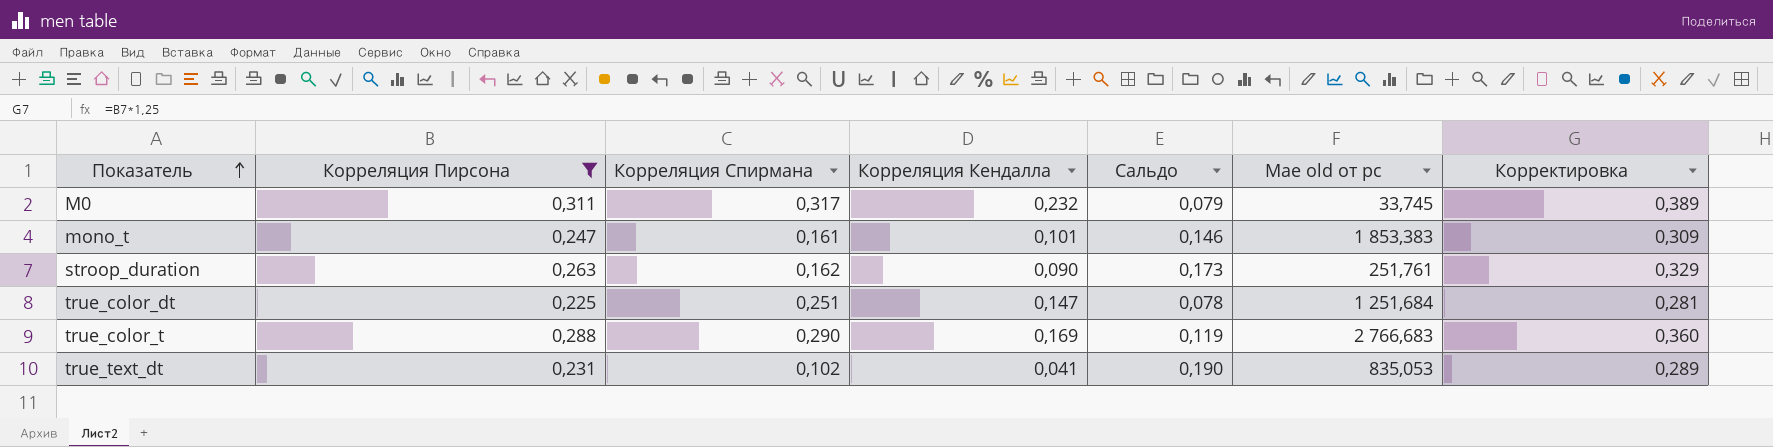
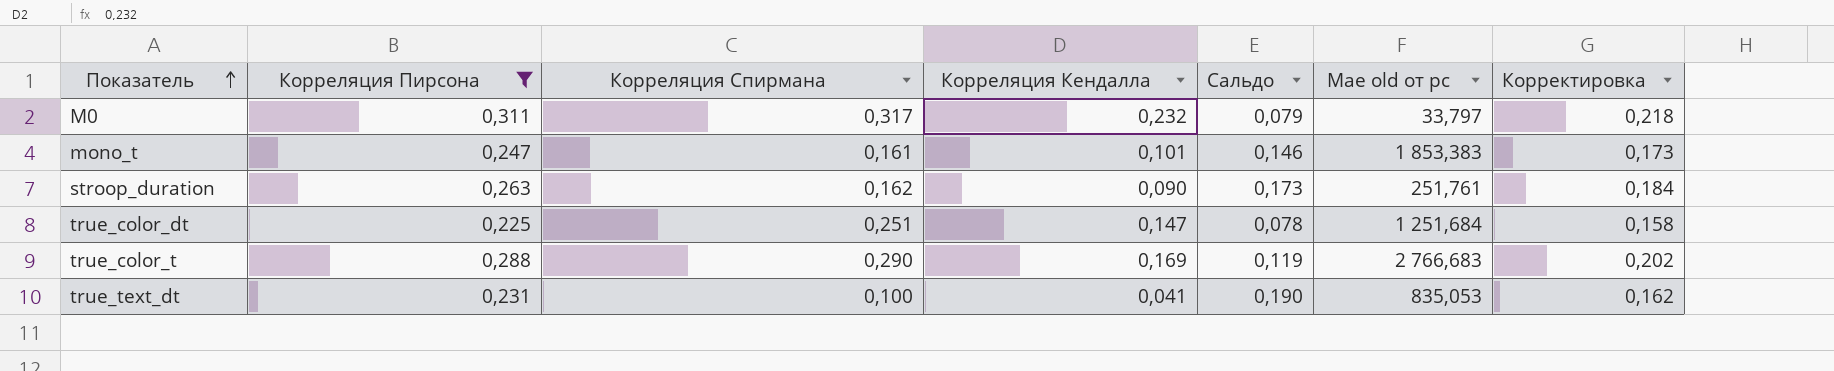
column Корректировка | formula: [Корреляция Пирсона] * 1,25 -> [Корреляция Пирсона] * 0,7
M0 | Mae old от pc: 33,745 -> 33,797
true_text_dt | Корреляция Спирмана: 0,102 -> 0,100

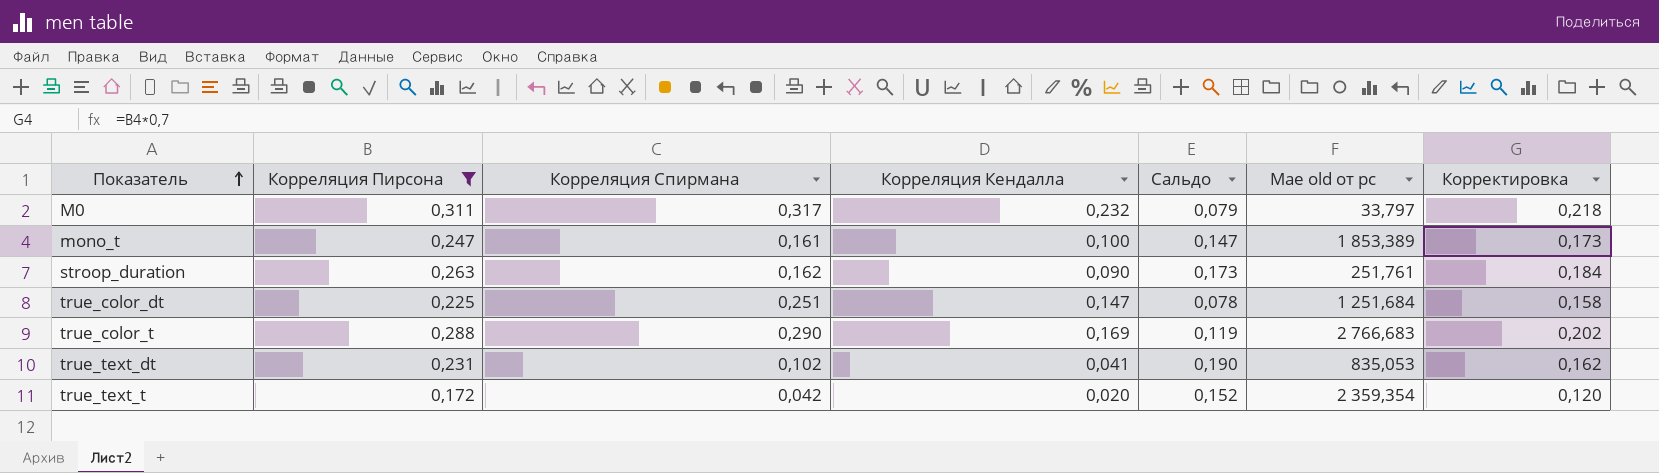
mono_t | Корреляция Кендалла: 0,101 -> 0,100
mono_t | Сальдо: 0,146 -> 0,147
mono_t | Mae old от pc: 1 853,383 -> 1 853,389
true_text_dt | Корреляция Спирмана: 0,100 -> 0,102
row true_text_t: none -> 0,172 | 0,042 | 0,020 | 0,152 | 2 359,354 | 0,120

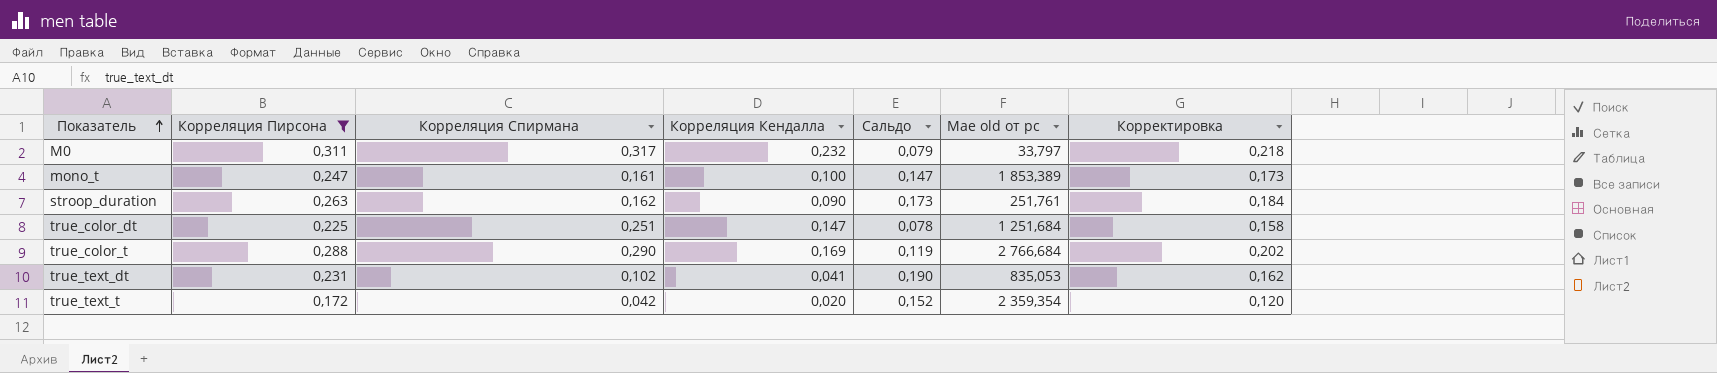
true_color_t | Mae old от pc: 2 766,683 -> 2 766,684

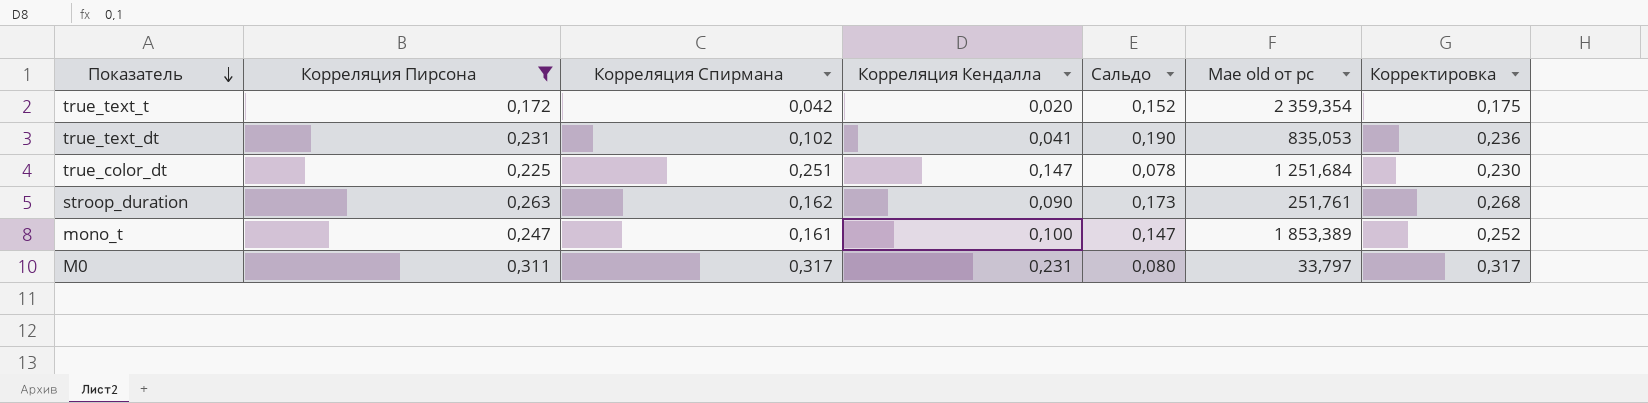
row order: Показатель ascending -> Показатель descending
column Корректировка | formula: [Корреляция Пирсона] * 0,7 -> [Корреляция Пирсона] * 1,02
row true_color_t: 0,288 | 0,290 | 0,169 | 0,119 | 2 766,684 | 0,202 -> none
M0 | Корреляция Кендалла: 0,232 -> 0,231
M0 | Сальдо: 0,079 -> 0,080

